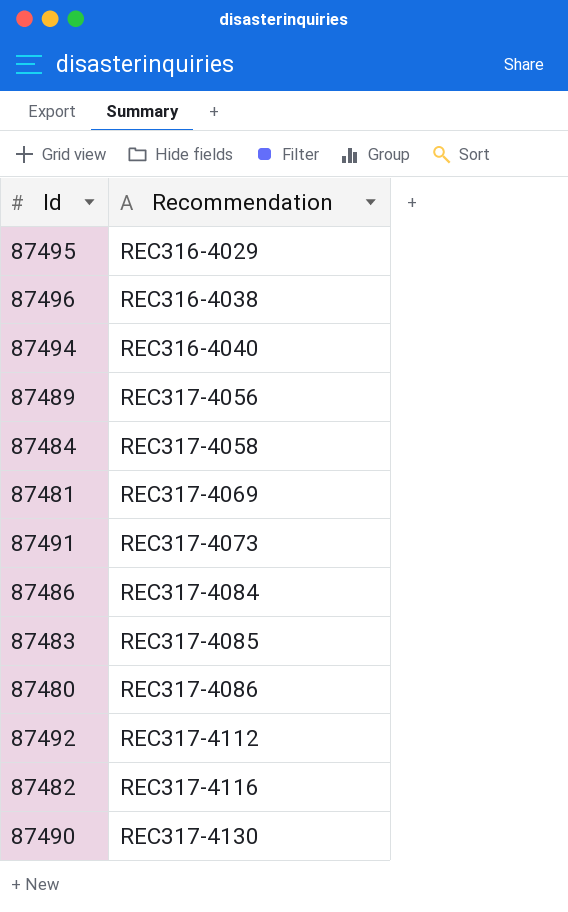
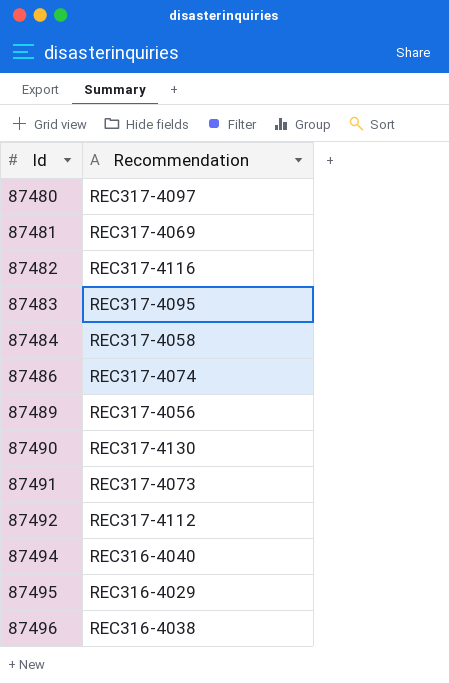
row order: Recommendation ascending -> Id ascending
87480 | Recommendation: REC317-4086 -> REC317-4097
87483 | Recommendation: REC317-4085 -> REC317-4095
87486 | Recommendation: REC317-4084 -> REC317-4074

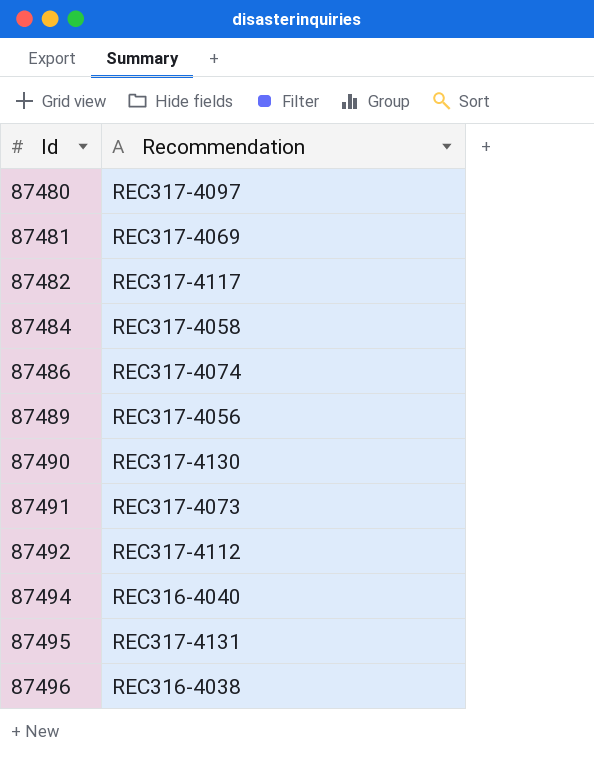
row 87483: REC317-4095 -> none
87482 | Recommendation: REC317-4116 -> REC317-4117
87495 | Recommendation: REC316-4029 -> REC317-4131

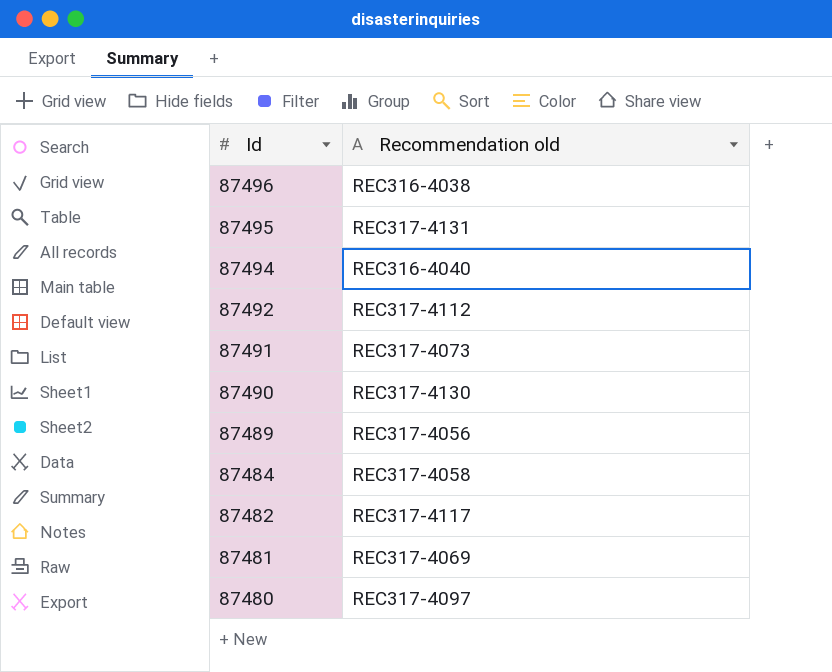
row order: Id ascending -> Id descending
column name: Recommendation -> Recommendation old
row 87486: REC317-4074 -> none

